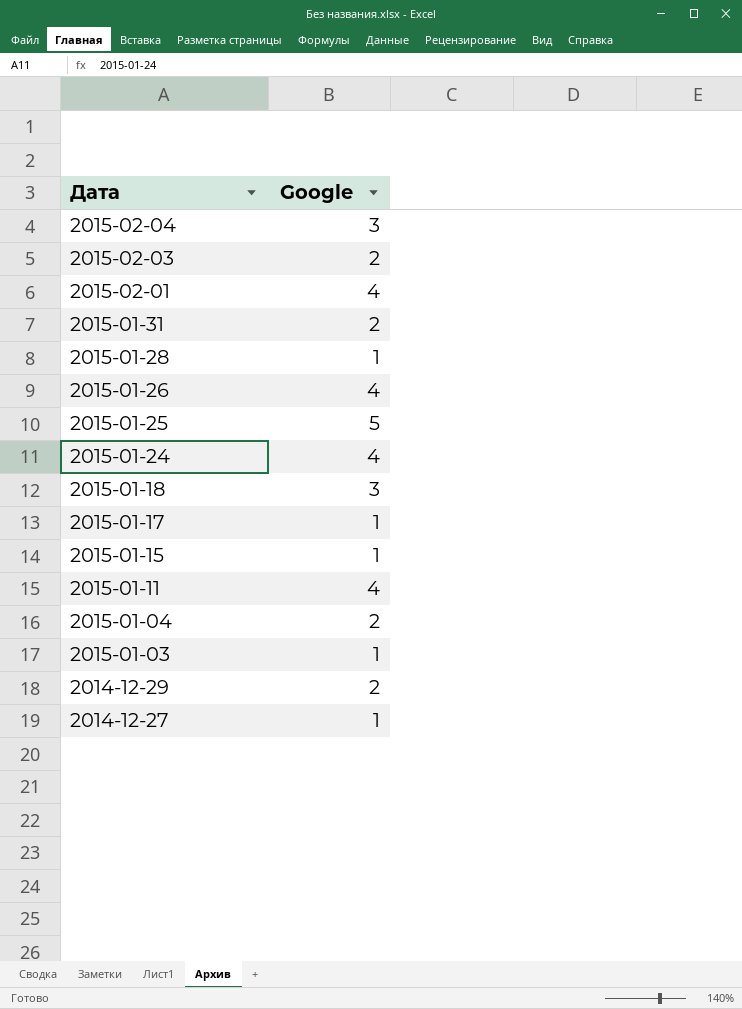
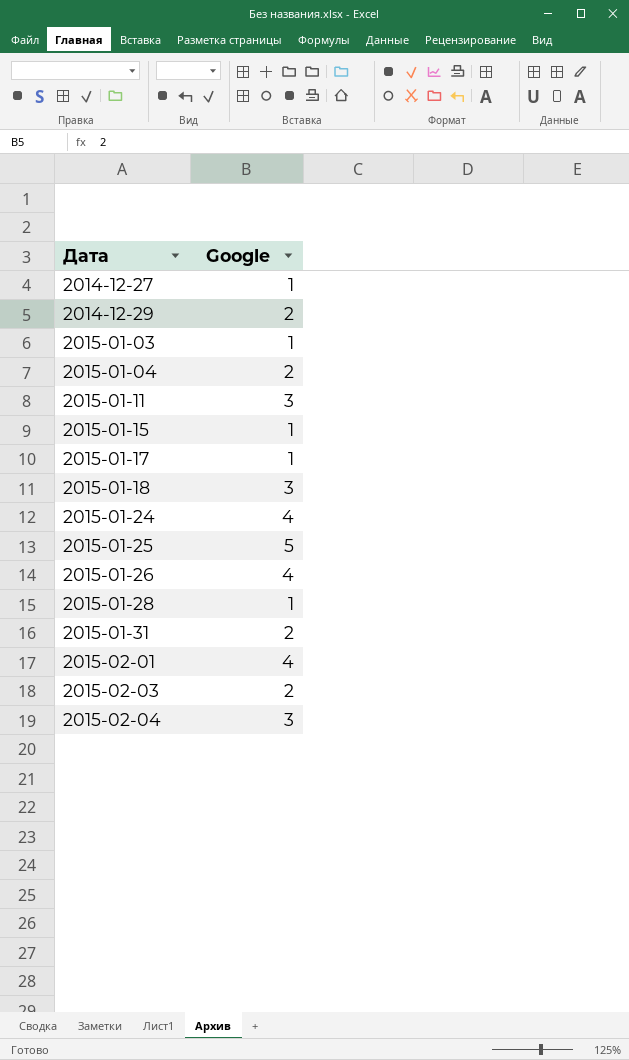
row order: Дата descending -> Дата ascending
2015-01-11 | Google: 4 -> 3

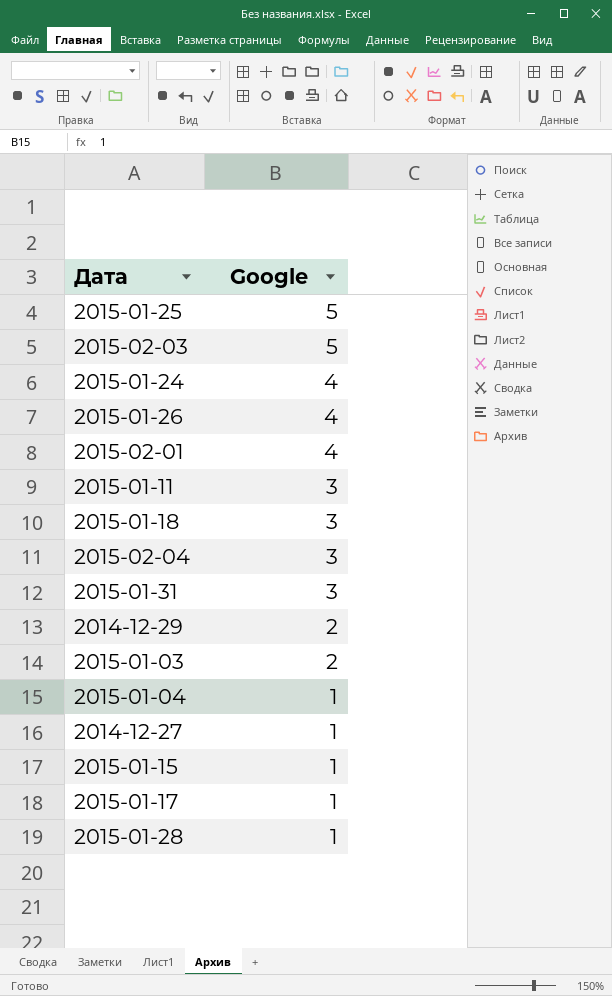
row order: Дата ascending -> Google descending
2015-02-03 | Google: 2 -> 5
2015-01-31 | Google: 2 -> 3
2015-01-03 | Google: 1 -> 2
2015-01-04 | Google: 2 -> 1

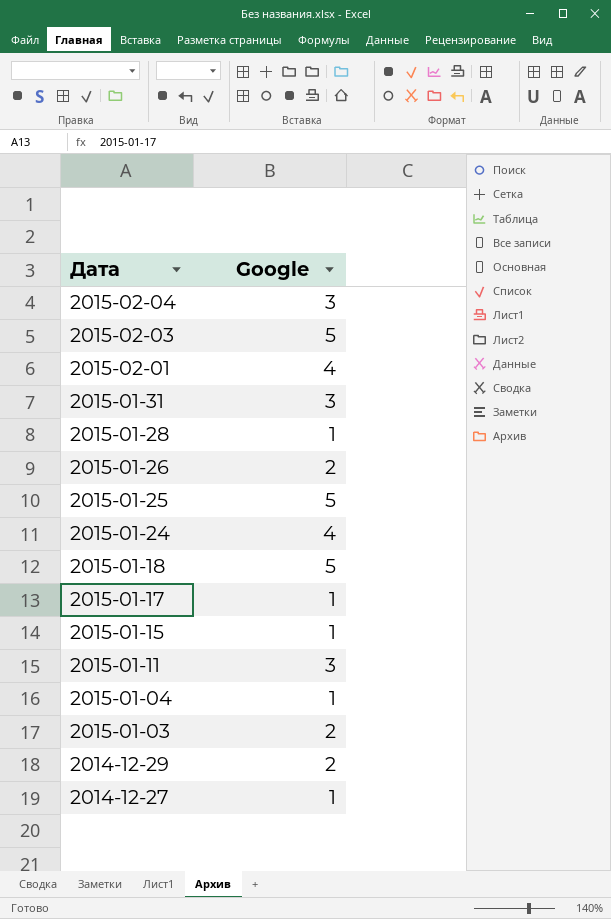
row order: Google descending -> Дата descending
2015-01-26 | Google: 4 -> 2
2015-01-18 | Google: 3 -> 5

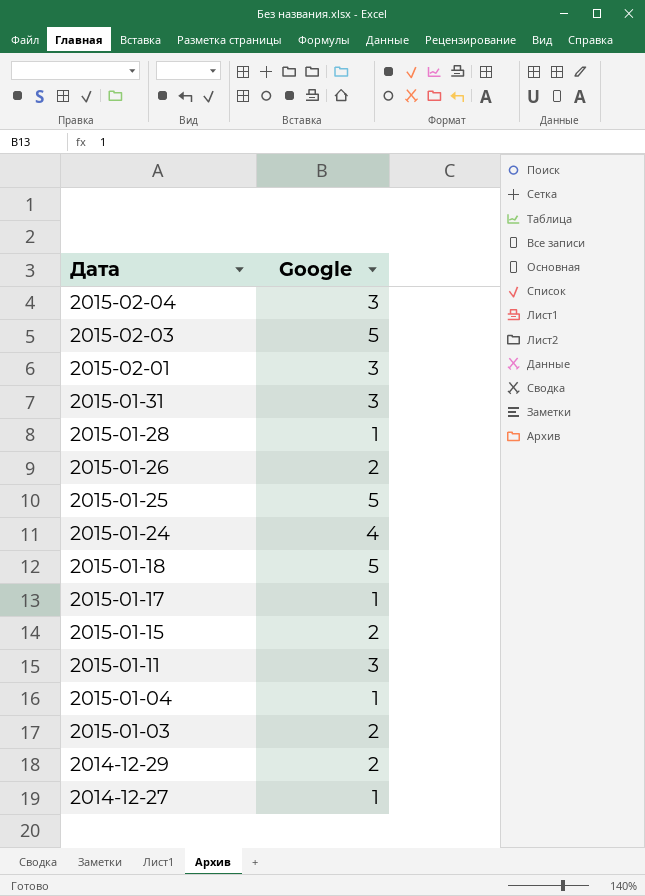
2015-02-01 | Google: 4 -> 3
2015-01-15 | Google: 1 -> 2

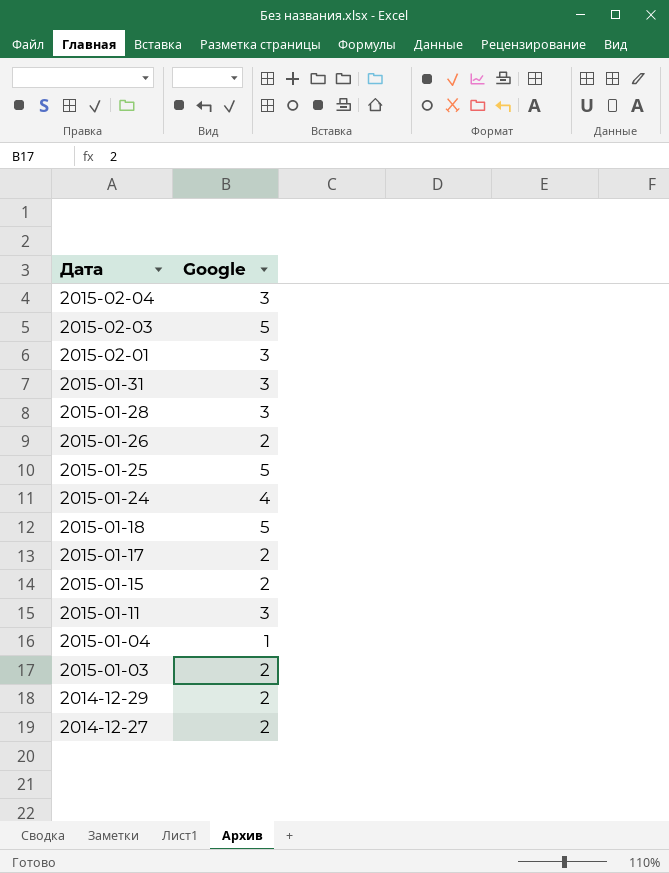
2015-01-28 | Google: 1 -> 3
2015-01-17 | Google: 1 -> 2
2014-12-27 | Google: 1 -> 2

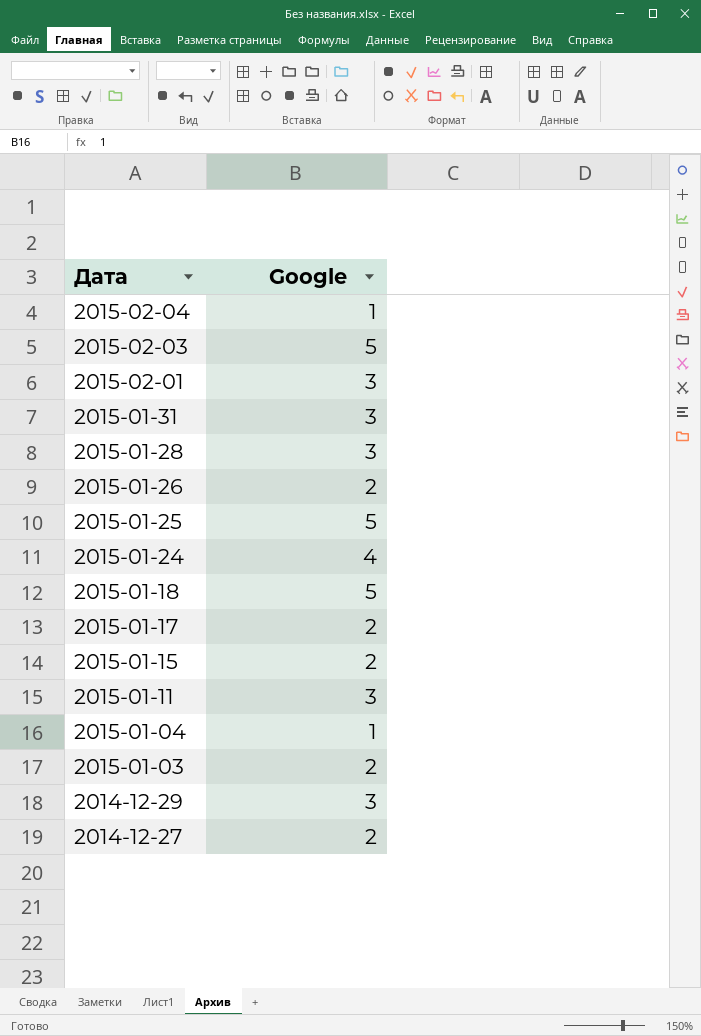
2015-02-04 | Google: 3 -> 1
2014-12-29 | Google: 2 -> 3

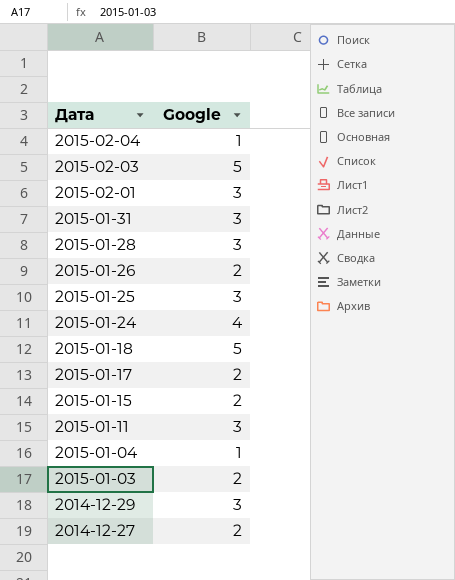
2015-01-25 | Google: 5 -> 3

